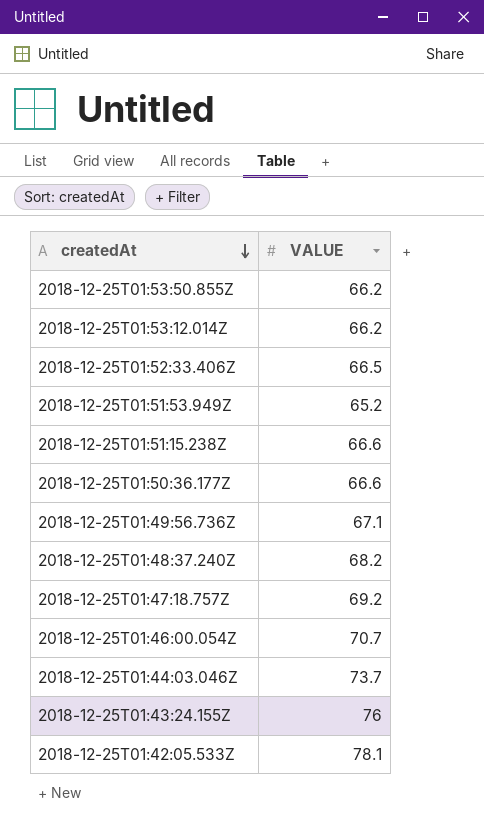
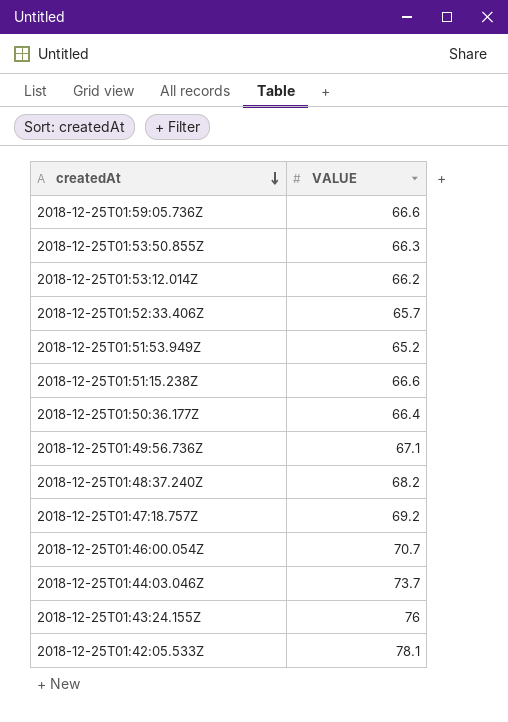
row 2018-12-25T01:59:05.736Z: none -> 66.6
2018-12-25T01:53:50.855Z | VALUE: 66.2 -> 66.3
2018-12-25T01:52:33.406Z | VALUE: 66.5 -> 65.7
2018-12-25T01:50:36.177Z | VALUE: 66.6 -> 66.4

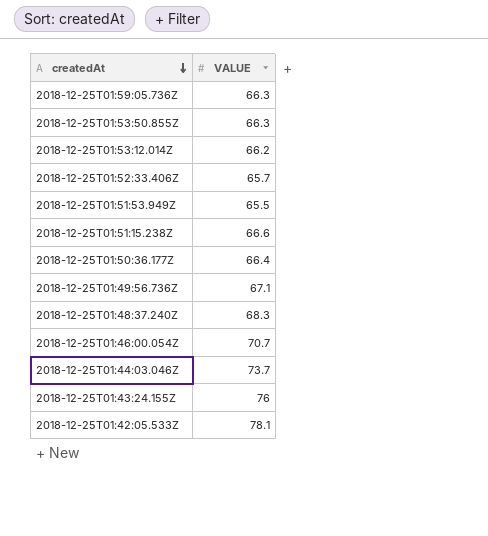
row 2018-12-25T01:47:18.757Z: 69.2 -> none
2018-12-25T01:59:05.736Z | VALUE: 66.6 -> 66.3
2018-12-25T01:51:53.949Z | VALUE: 65.2 -> 65.5
2018-12-25T01:48:37.240Z | VALUE: 68.2 -> 68.3

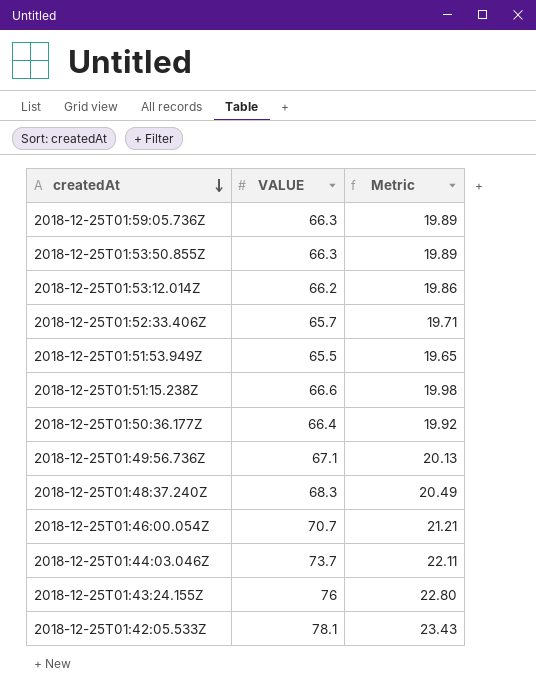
column Metric | formula: none -> [VALUE] * 0.3

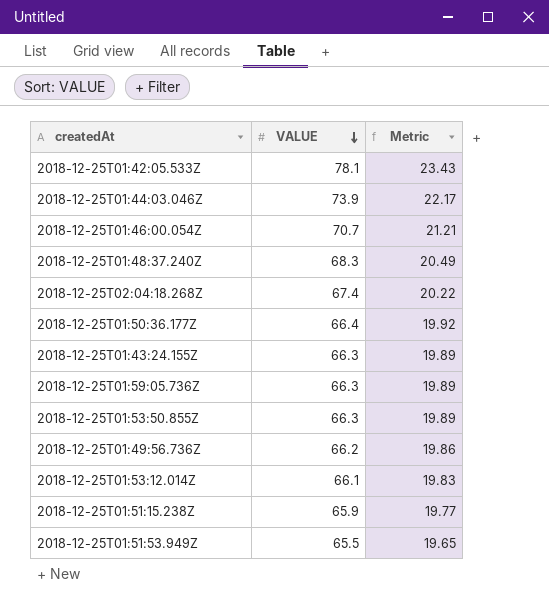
row order: createdAt descending -> VALUE descending
row 2018-12-25T01:52:33.406Z: 65.7 | 19.71 -> none
2018-12-25T01:44:03.046Z | VALUE: 73.7 -> 73.9
2018-12-25T01:44:03.046Z | Metric: 22.11 -> 22.17
row 2018-12-25T02:04:18.268Z: none -> 67.4 | 20.22
2018-12-25T01:43:24.155Z | VALUE: 76 -> 66.3
2018-12-25T01:43:24.155Z | Metric: 22.80 -> 19.89
2018-12-25T01:49:56.736Z | VALUE: 67.1 -> 66.2
2018-12-25T01:49:56.736Z | Metric: 20.13 -> 19.86
2018-12-25T01:53:12.014Z | VALUE: 66.2 -> 66.1
2018-12-25T01:53:12.014Z | Metric: 19.86 -> 19.83
2018-12-25T01:51:15.238Z | VALUE: 66.6 -> 65.9
2018-12-25T01:51:15.238Z | Metric: 19.98 -> 19.77

